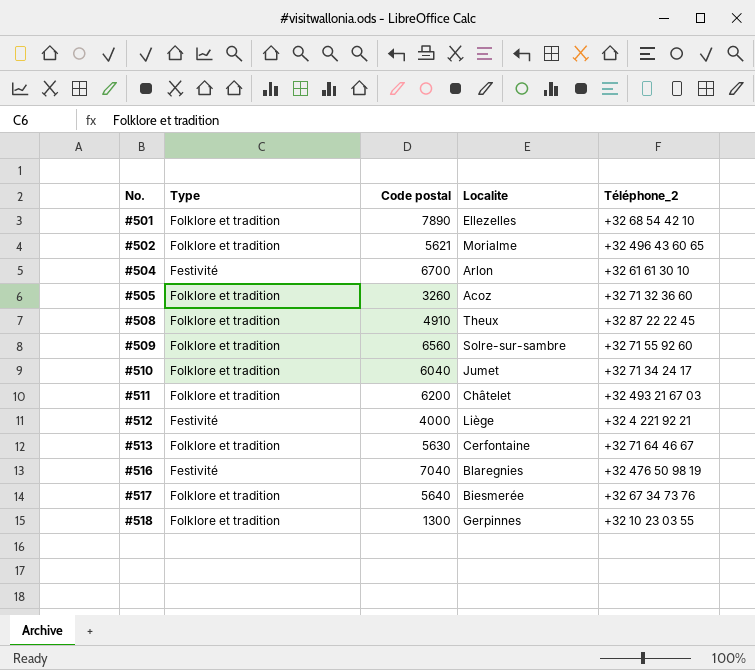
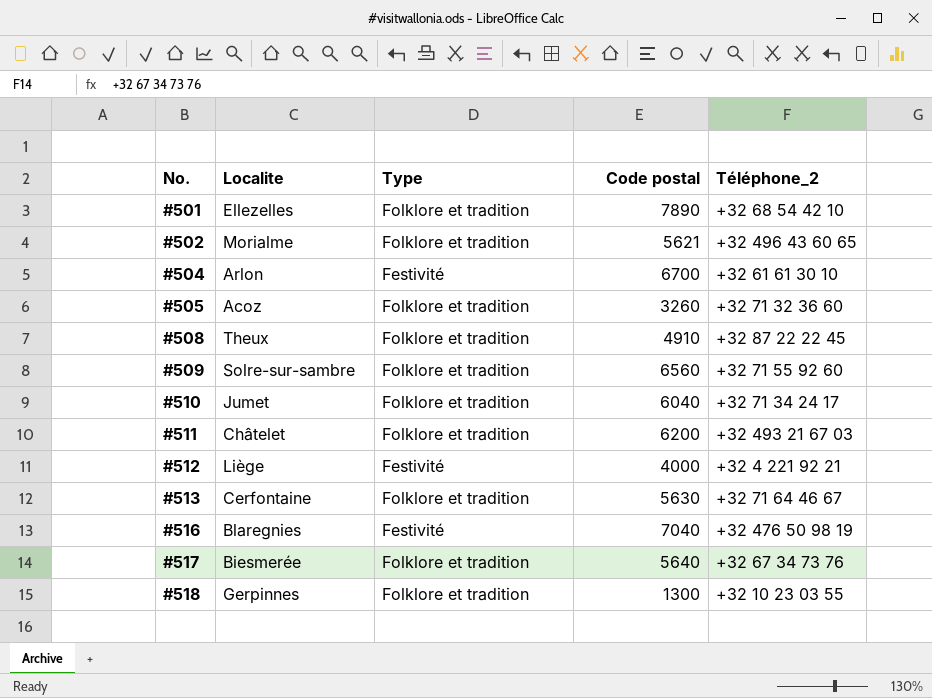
column Localite | position: 4 -> 2

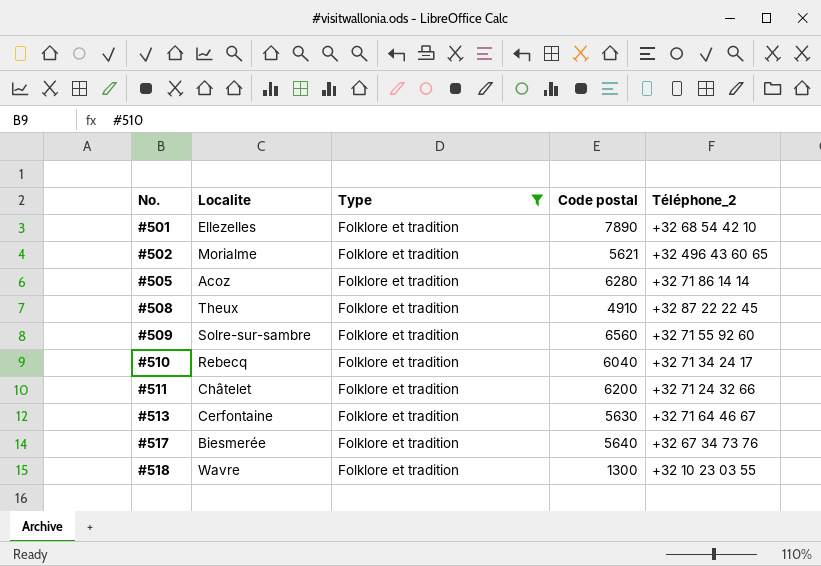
filter: none -> Type = Folklore et tradition
#505 | Code postal: 3260 -> 6280
#505 | Téléphone_2: +32 71 32 36 60 -> +32 71 86 14 14
#510 | Localite: Jumet -> Rebecq
#511 | Téléphone_2: +32 493 21 67 03 -> +32 71 24 32 66
#518 | Localite: Gerpinnes -> Wavre

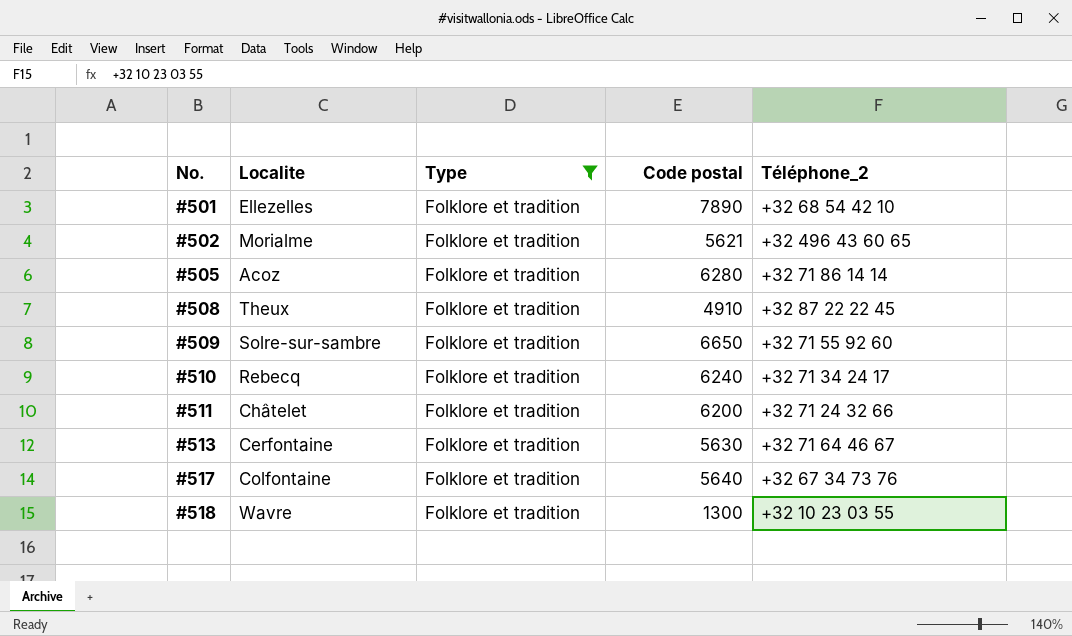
#509 | Code postal: 6560 -> 6650
#510 | Code postal: 6040 -> 6240
#517 | Localite: Biesmerée -> Colfontaine

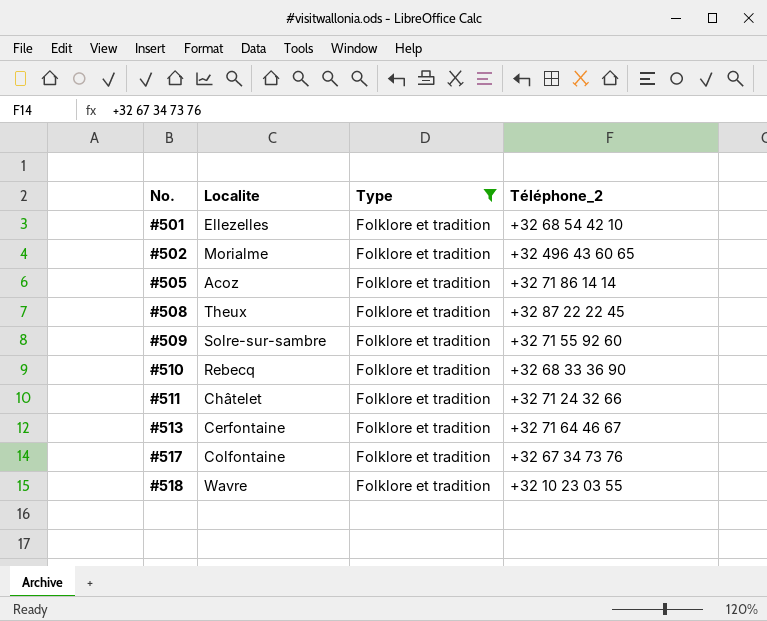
column Code postal | position: 4 -> none
#510 | Téléphone_2: +32 71 34 24 17 -> +32 68 33 36 90

